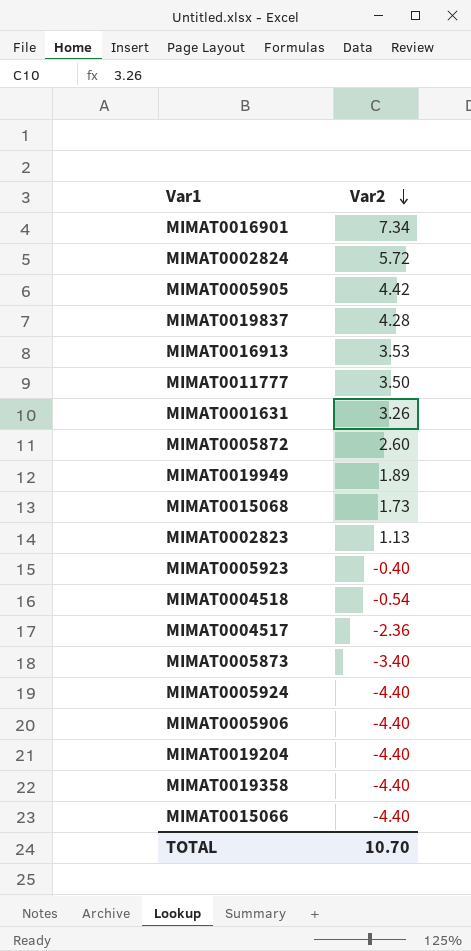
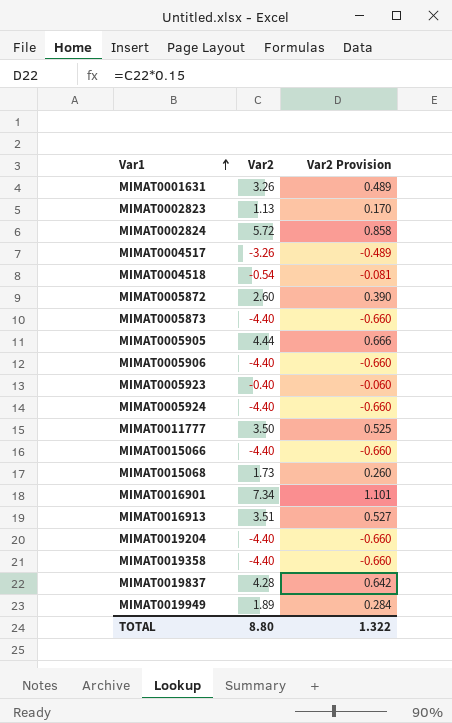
row order: Var2 descending -> Var1 ascending
column Var2 Provision | formula: none -> [Var2] * 0.15
MIMAT0004517 | Var2: -2.36 -> -3.26
MIMAT0005873 | Var2: -3.40 -> -4.40
MIMAT0005905 | Var2: 4.42 -> 4.44
MIMAT0016913 | Var2: 3.53 -> 3.51
TOTAL | Var2: 10.70 -> 8.80

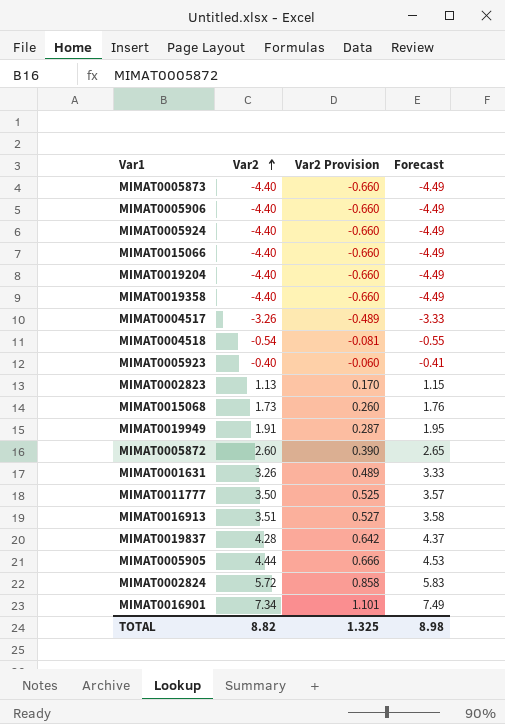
row order: Var1 ascending -> Var2 ascending
column Forecast | formula: none -> [Var2] * 1.02
MIMAT0019949 | Var2: 1.89 -> 1.91
MIMAT0019949 | Var2 Provision: 0.284 -> 0.287
TOTAL | Var2: 8.80 -> 8.82
TOTAL | Var2 Provision: 1.322 -> 1.325

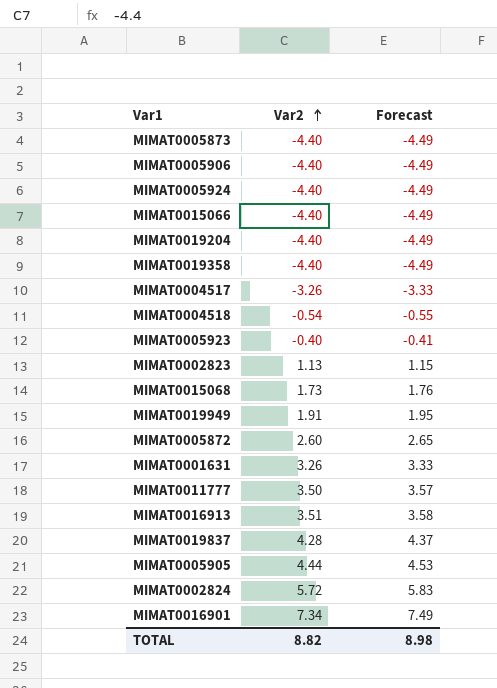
column Var2 Provision | formula: [Var2] * 0.15 -> none

